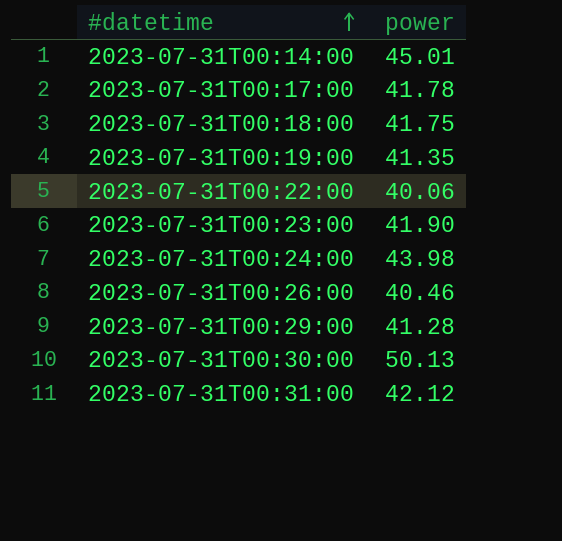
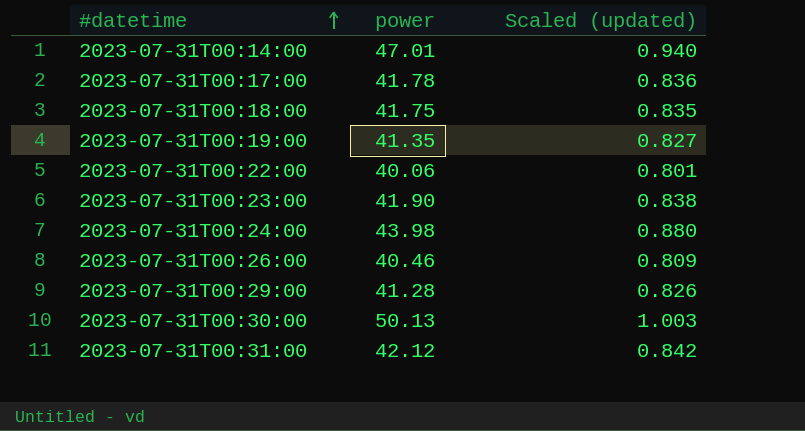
column Scaled (updated) | formula: none -> [power] * 0.02
2023-07-31T00:14:00 | power: 45.01 -> 47.01

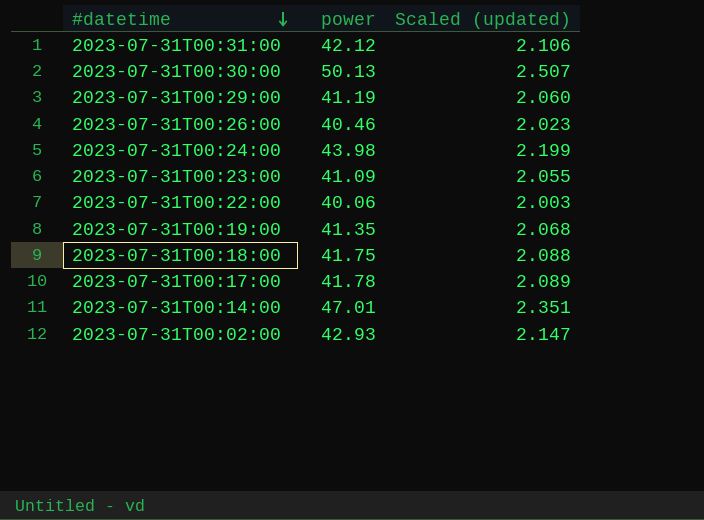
row order: #datetime ascending -> #datetime descending
column Scaled (updated) | formula: [power] * 0.02 -> [power] * 0.05
2023-07-31T00:29:00 | power: 41.28 -> 41.19
2023-07-31T00:23:00 | power: 41.90 -> 41.09
row 2023-07-31T00:02:00: none -> 42.93 | 2.147

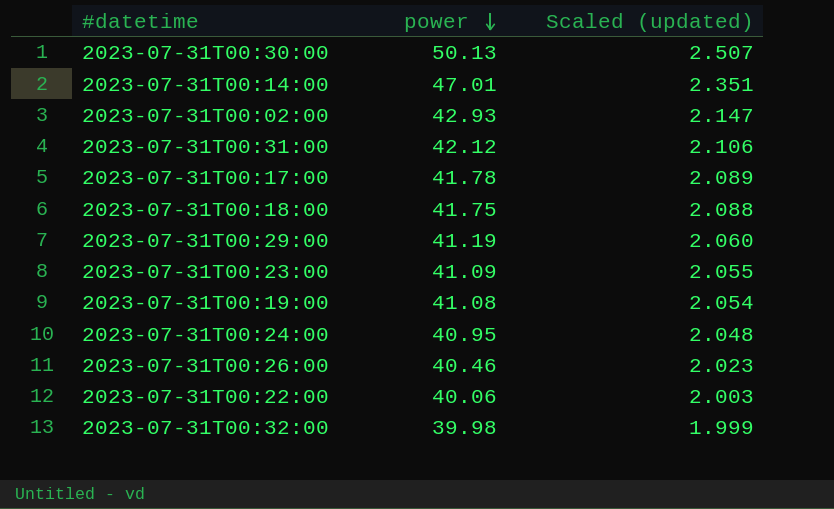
row order: #datetime descending -> power descending
2023-07-31T00:19:00 | power: 41.35 -> 41.08
2023-07-31T00:19:00 | Scaled (updated): 2.068 -> 2.054
2023-07-31T00:24:00 | power: 43.98 -> 40.95
2023-07-31T00:24:00 | Scaled (updated): 2.199 -> 2.048
row 2023-07-31T00:32:00: none -> 39.98 | 1.999

